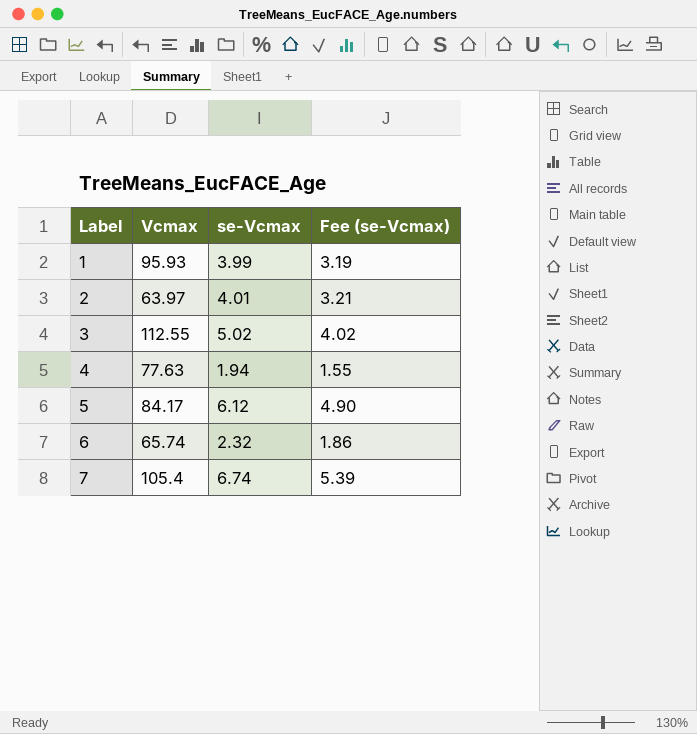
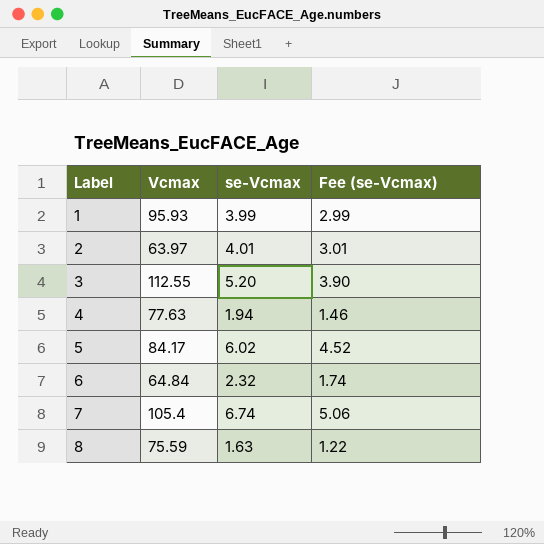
column Fee (se-Vcmax) | formula: [se-Vcmax] * 0.8 -> [se-Vcmax] * 0.75
3 | se-Vcmax: 5.02 -> 5.20
5 | se-Vcmax: 6.12 -> 6.02
6 | Vcmax: 65.74 -> 64.84
row 8: none -> 75.59 | 1.63 | 1.22

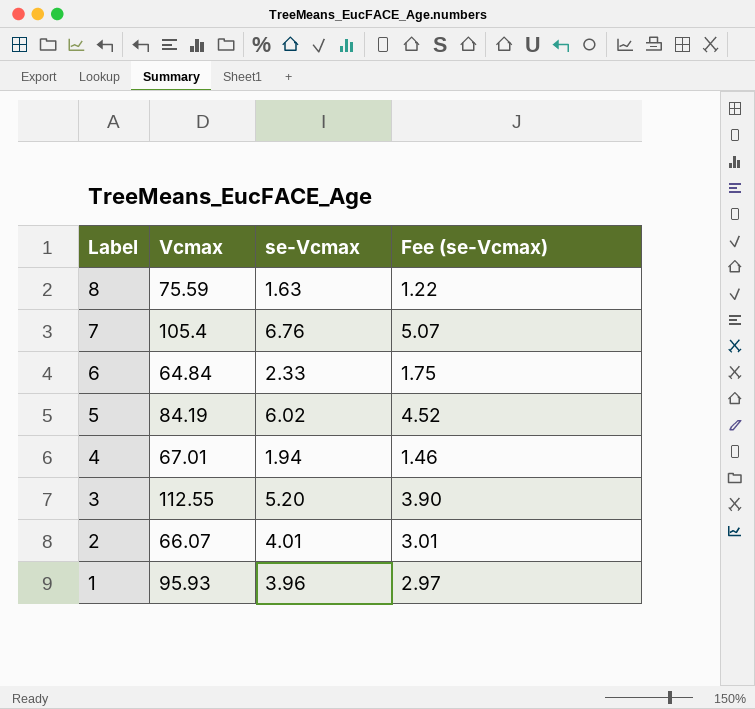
row order: Label ascending -> Label descending
7 | se-Vcmax: 6.74 -> 6.76
7 | Fee (se-Vcmax): 5.06 -> 5.07
6 | se-Vcmax: 2.32 -> 2.33
6 | Fee (se-Vcmax): 1.74 -> 1.75
5 | Vcmax: 84.17 -> 84.19
4 | Vcmax: 77.63 -> 67.01
2 | Vcmax: 63.97 -> 66.07
1 | se-Vcmax: 3.99 -> 3.96
1 | Fee (se-Vcmax): 2.99 -> 2.97

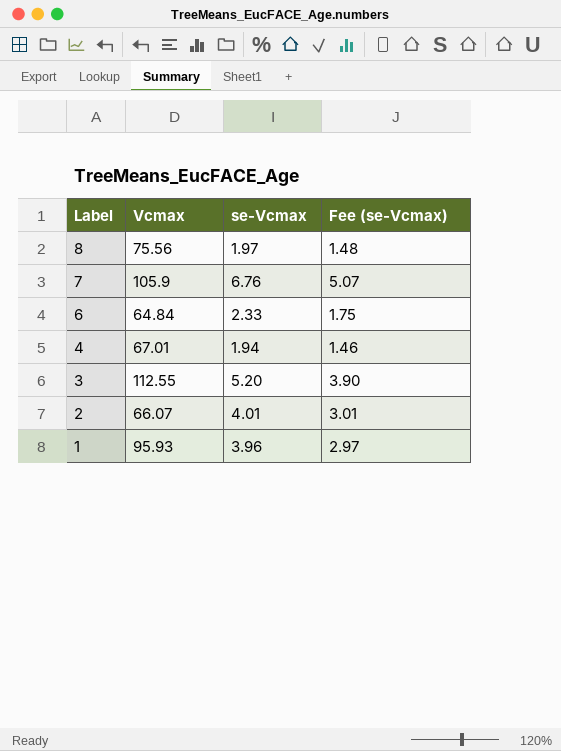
row 5: 84.19 | 6.02 | 4.52 -> none
8 | Vcmax: 75.59 -> 75.56
8 | se-Vcmax: 1.63 -> 1.97
8 | Fee (se-Vcmax): 1.22 -> 1.48
7 | Vcmax: 105.4 -> 105.9

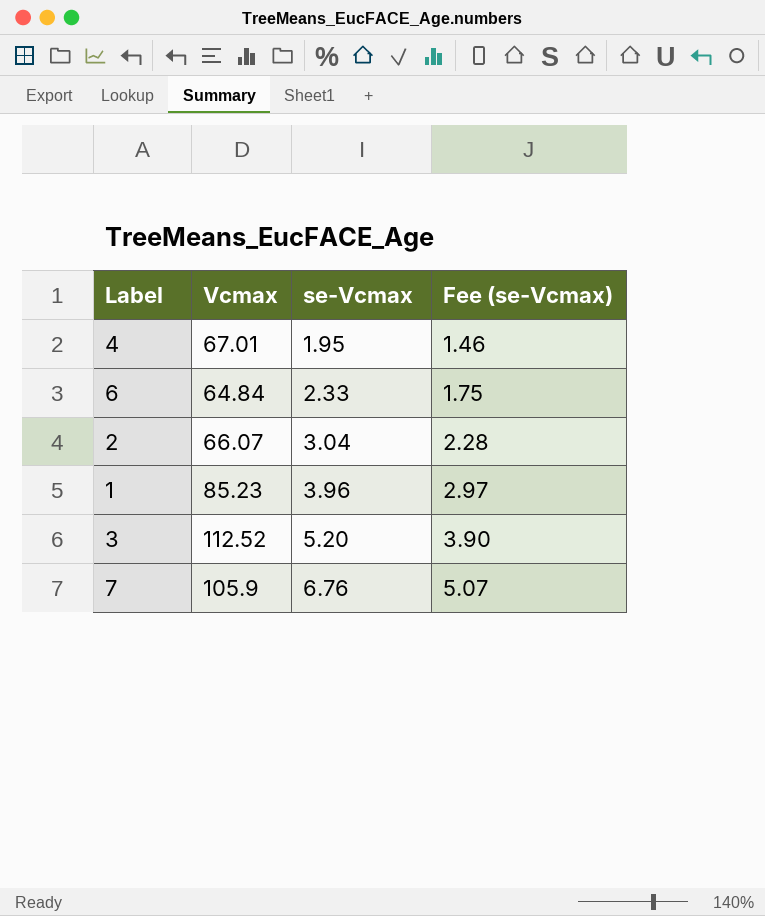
row order: Label descending -> se-Vcmax ascending
row 8: 75.56 | 1.97 | 1.48 -> none
4 | se-Vcmax: 1.94 -> 1.95
2 | se-Vcmax: 4.01 -> 3.04
2 | Fee (se-Vcmax): 3.01 -> 2.28
1 | Vcmax: 95.93 -> 85.23
3 | Vcmax: 112.55 -> 112.52

